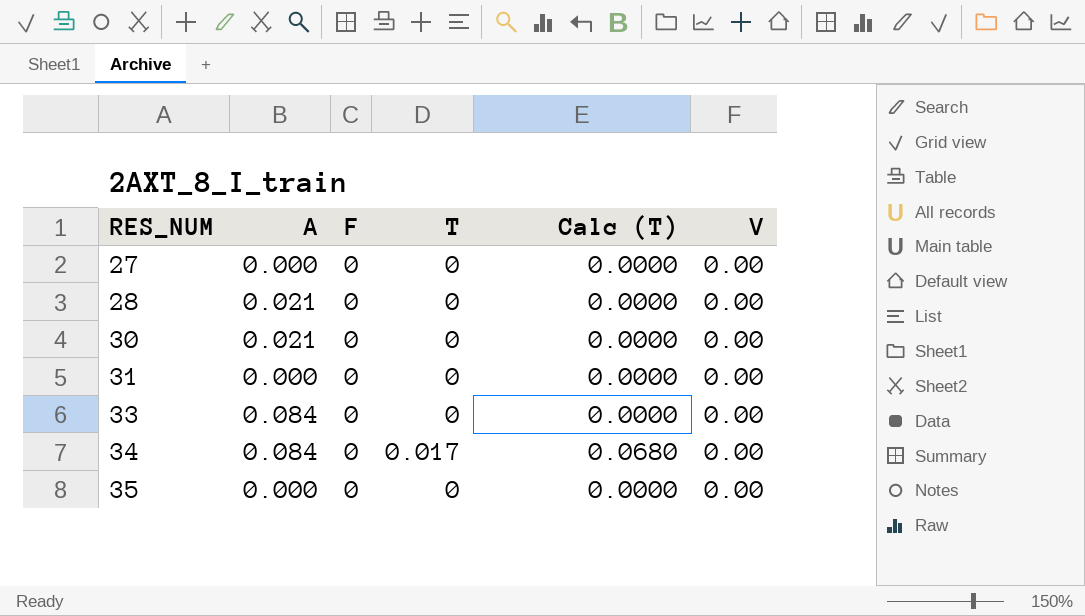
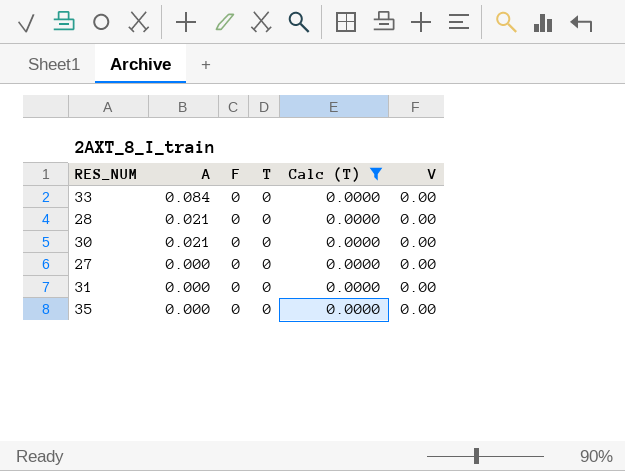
filter: none -> Calc (T) = 0.0000
row order: RES_NUM ascending -> A descending

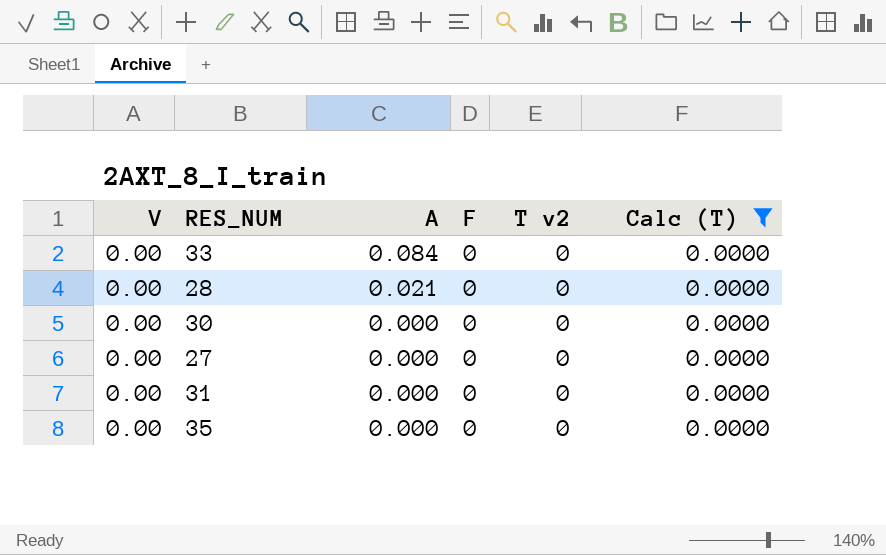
column V | position: 6 -> 1
column name: T -> T v2
30 | A: 0.021 -> 0.000

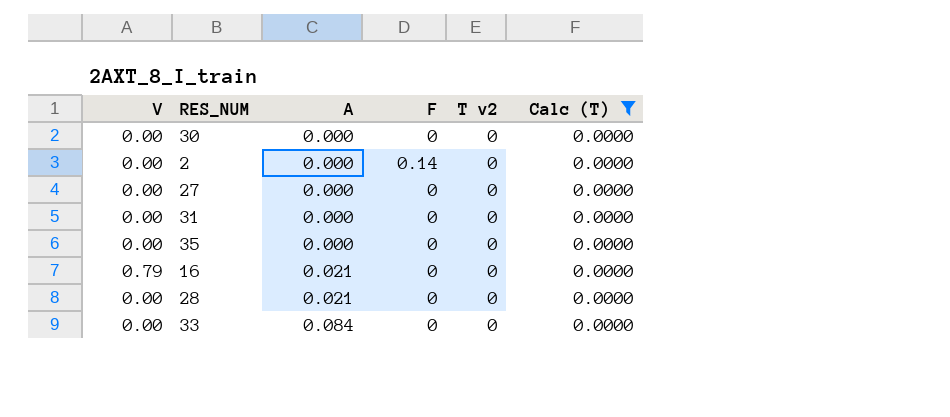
row order: A descending -> A ascending
row 2: none -> 0.00 | 0.000 | 0.14 | 0 | 0.0000
row 16: none -> 0.79 | 0.021 | 0 | 0 | 0.0000

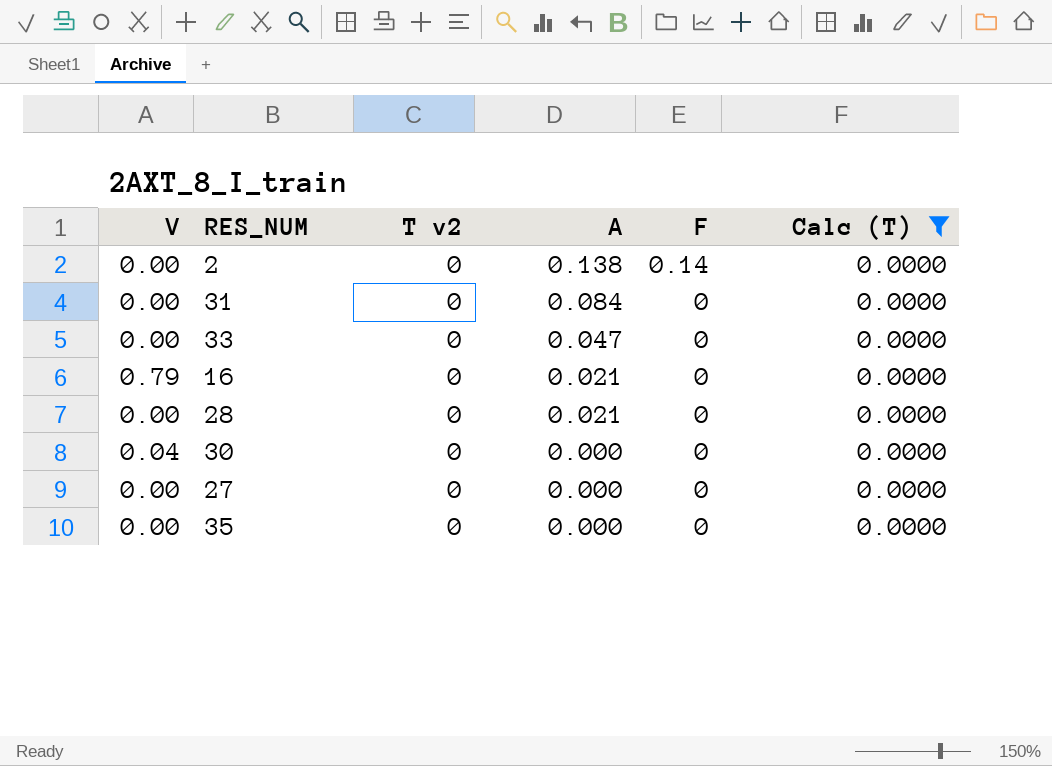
row order: A ascending -> A descending
column T v2 | position: 5 -> 3
2 | A: 0.000 -> 0.138
31 | A: 0.000 -> 0.084
33 | A: 0.084 -> 0.047
30 | V: 0.00 -> 0.04

